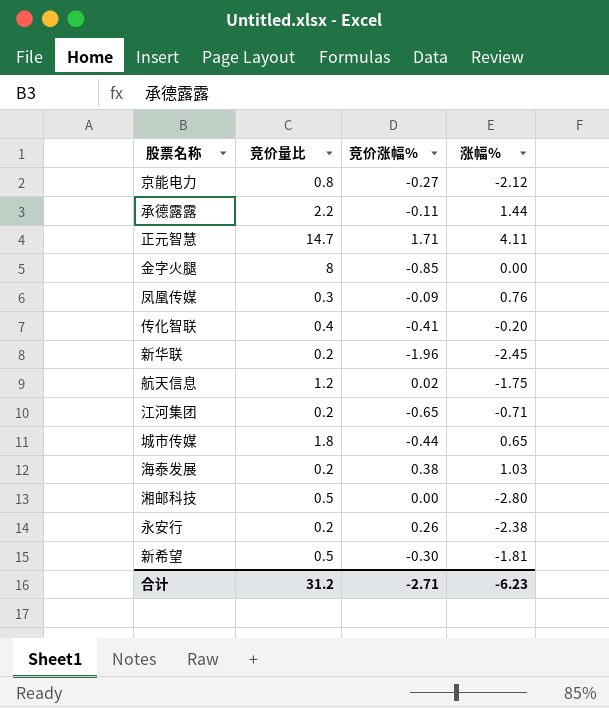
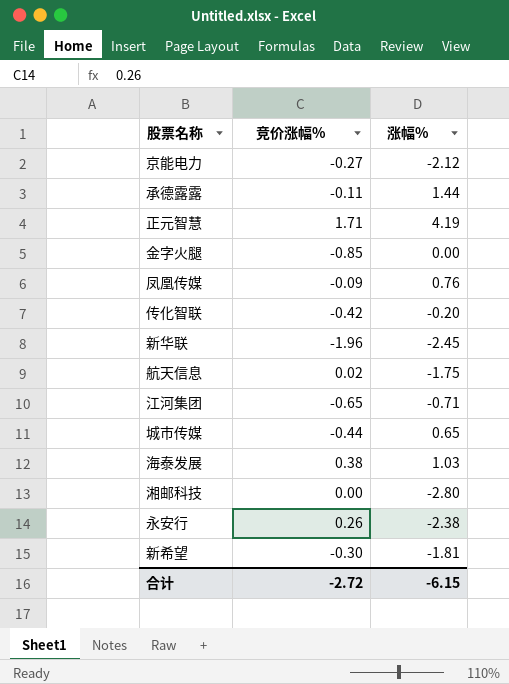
column 竞价量比 | position: 2 -> none
正元智慧 | 涨幅%: 4.11 -> 4.19
传化智联 | 竞价涨幅%: -0.41 -> -0.42
合计 | 竞价涨幅%: -2.71 -> -2.72
合计 | 涨幅%: -6.23 -> -6.15

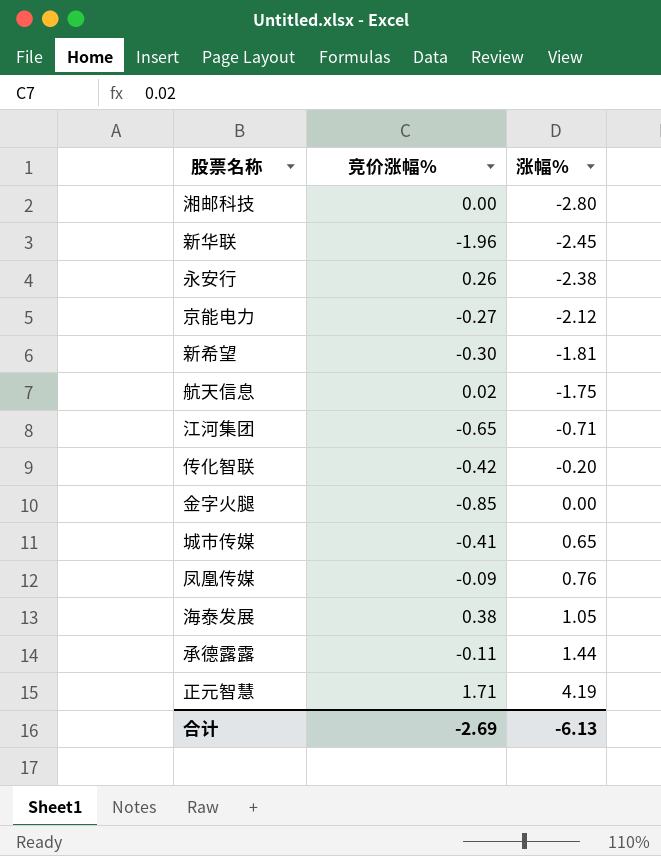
row order: none -> 涨幅% ascending
城市传媒 | 竞价涨幅%: -0.44 -> -0.41
海泰发展 | 涨幅%: 1.03 -> 1.05
合计 | 竞价涨幅%: -2.72 -> -2.69
合计 | 涨幅%: -6.15 -> -6.13

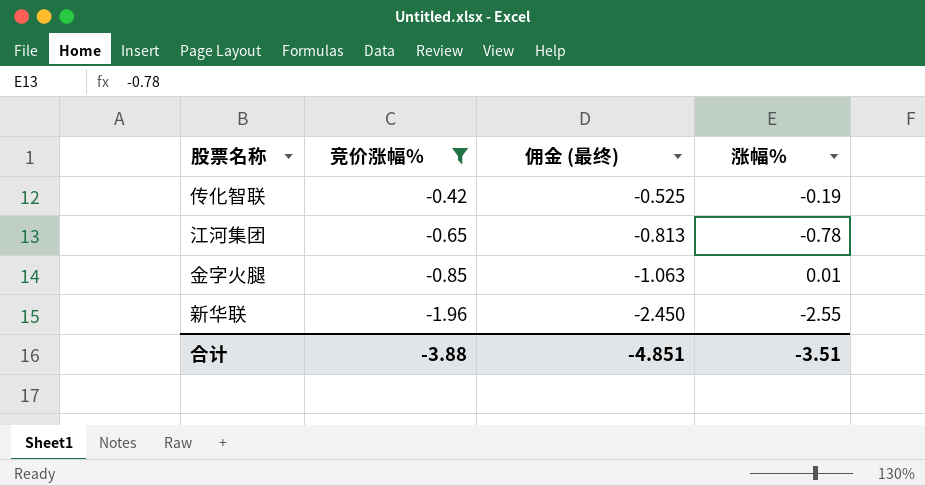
filter: none -> 竞价涨幅% <= -0.42
row order: 涨幅% ascending -> 竞价涨幅% descending
column 佣金 (最终) | formula: none -> [竞价涨幅%] * 1.25
传化智联 | 涨幅%: -0.20 -> -0.19
江河集团 | 涨幅%: -0.71 -> -0.78
金字火腿 | 涨幅%: 0.00 -> 0.01
新华联 | 涨幅%: -2.45 -> -2.55
合计 | 竞价涨幅%: -2.69 -> -3.88
合计 | 涨幅%: -6.13 -> -3.51

